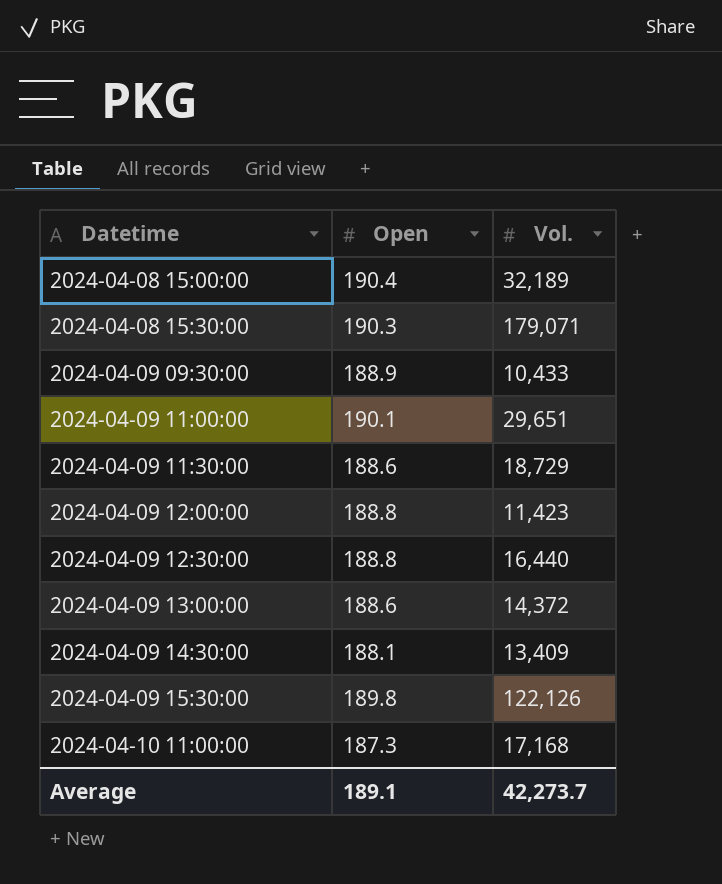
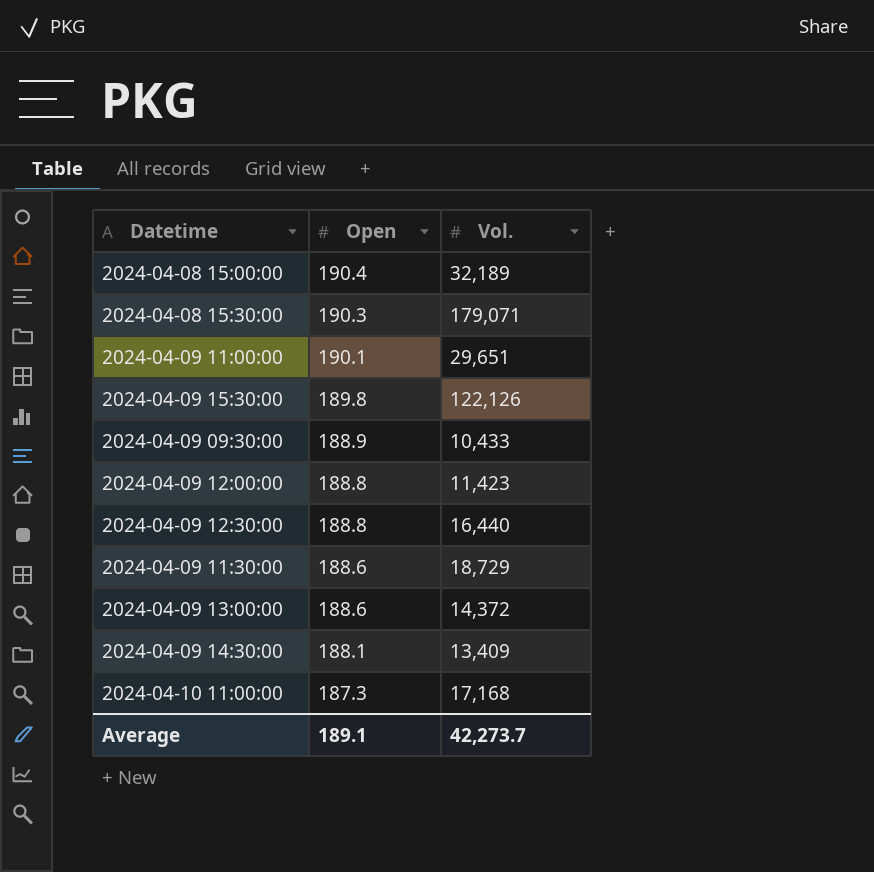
row order: Datetime ascending -> Open descending

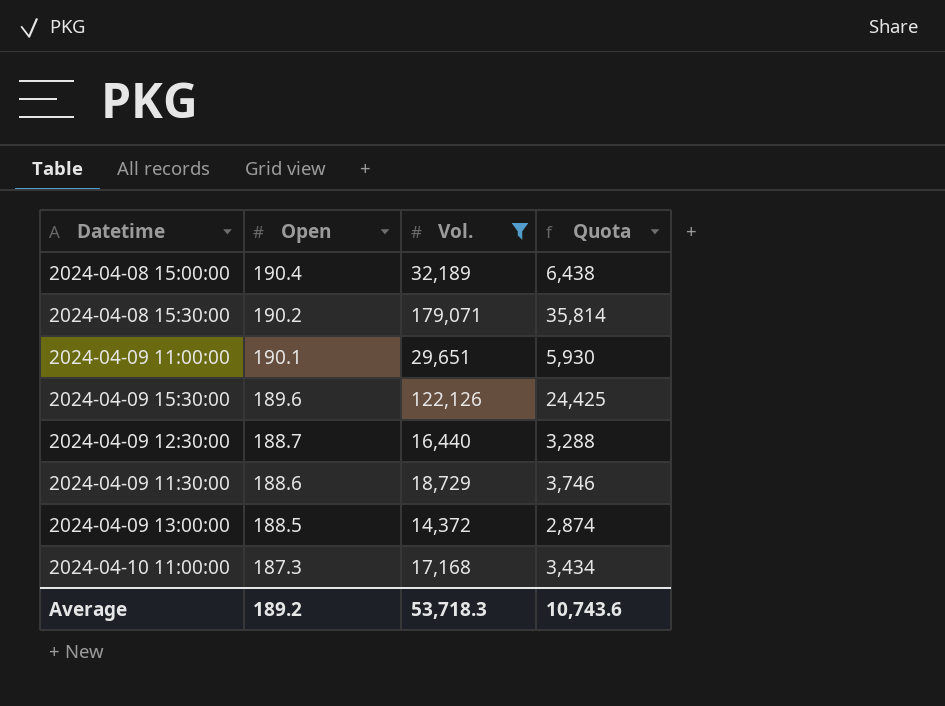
filter: none -> Vol. >= 14,372
column Quota | formula: none -> [Vol.] * 0.2
2024-04-08 15:30:00 | Open: 190.3 -> 190.2
2024-04-09 15:30:00 | Open: 189.8 -> 189.6
2024-04-09 12:30:00 | Open: 188.8 -> 188.7
2024-04-09 13:00:00 | Open: 188.6 -> 188.5
Average | Open: 189.1 -> 189.2
Average | Vol.: 42,273.7 -> 53,718.3

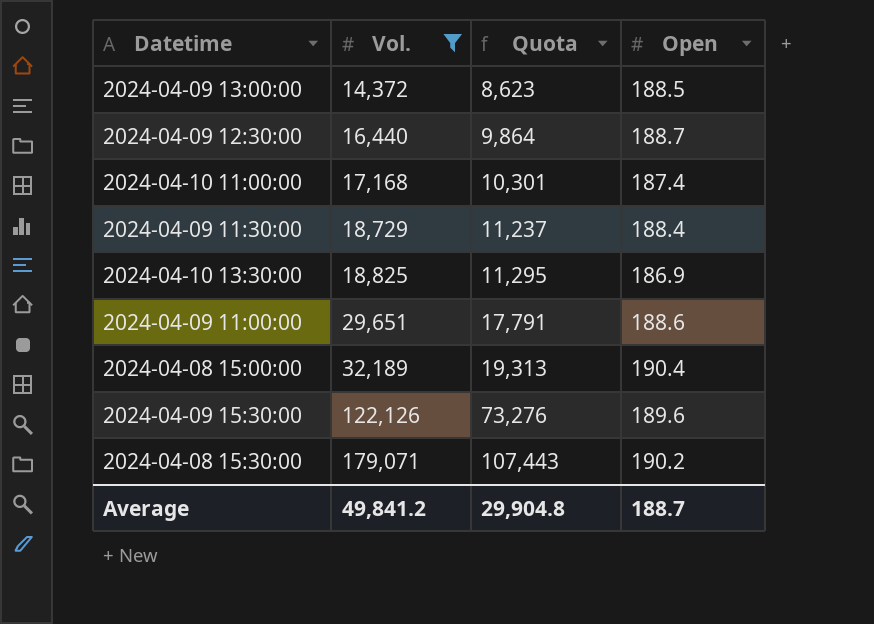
row order: Open descending -> Vol. ascending
column Quota | formula: [Vol.] * 0.2 -> [Vol.] * 0.6
column Open | position: 2 -> 4
2024-04-10 11:00:00 | Open: 187.3 -> 187.4
2024-04-09 11:30:00 | Open: 188.6 -> 188.4
row 2024-04-10 13:30:00: none -> 18,825 | 11,295 | 186.9
2024-04-09 11:00:00 | Open: 190.1 -> 188.6
Average | Vol.: 53,718.3 -> 49,841.2
Average | Quota: 10,743.6 -> 29,904.8
Average | Open: 189.2 -> 188.7

